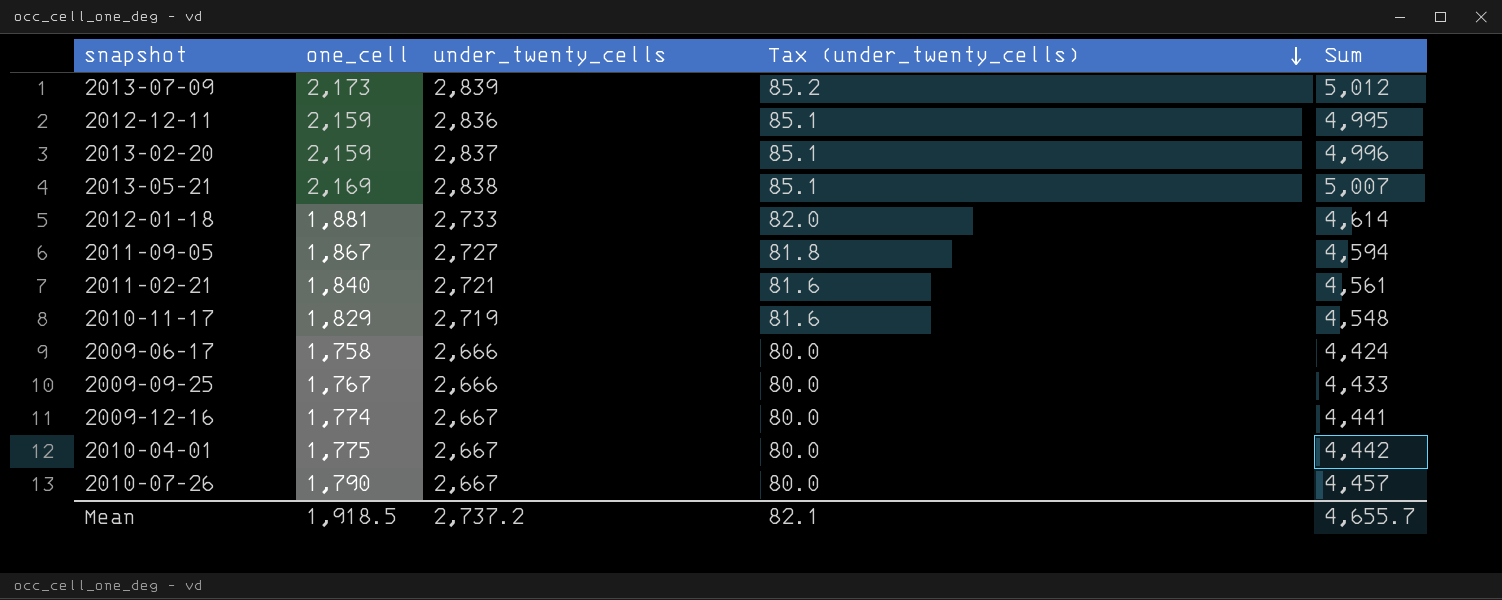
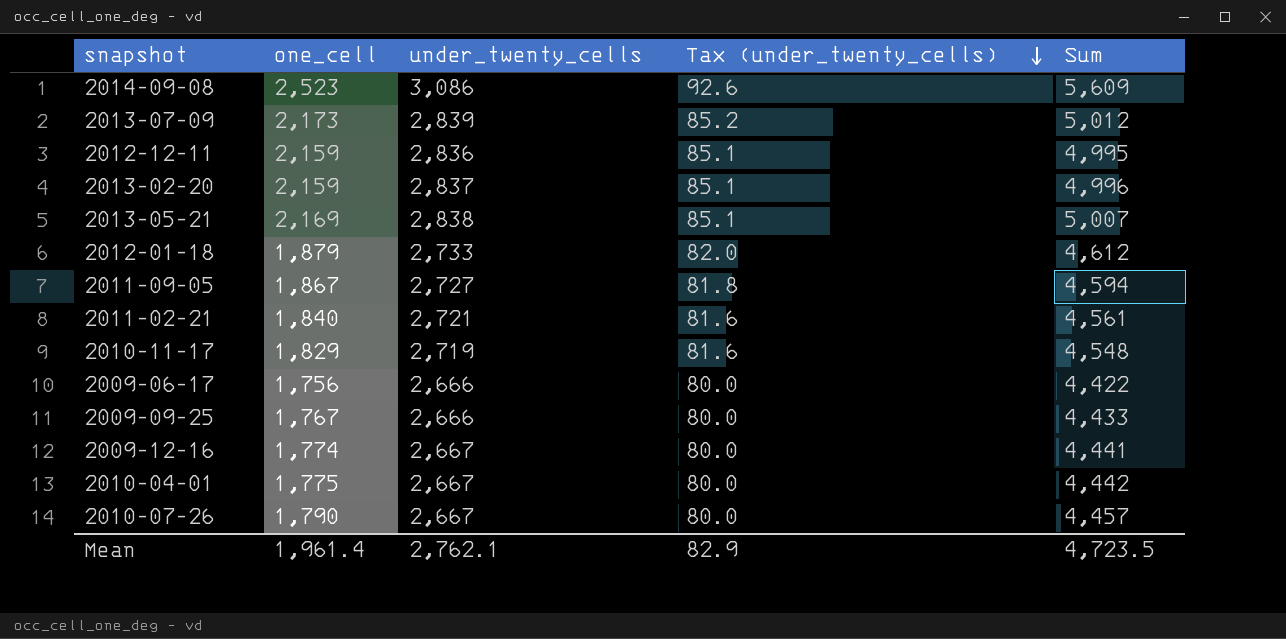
row 2014-09-08: none -> 2,523 | 3,086 | 92.6 | 5,609
2012-01-18 | one_cell: 1,881 -> 1,879
2012-01-18 | Sum: 4,614 -> 4,612
2009-06-17 | one_cell: 1,758 -> 1,756
2009-06-17 | Sum: 4,424 -> 4,422
Mean | one_cell: 1,918.5 -> 1,961.4
Mean | under_twenty_cells: 2,737.2 -> 2,762.1
Mean | Tax (under_twenty_cells): 82.1 -> 82.9
Mean | Sum: 4,655.7 -> 4,723.5

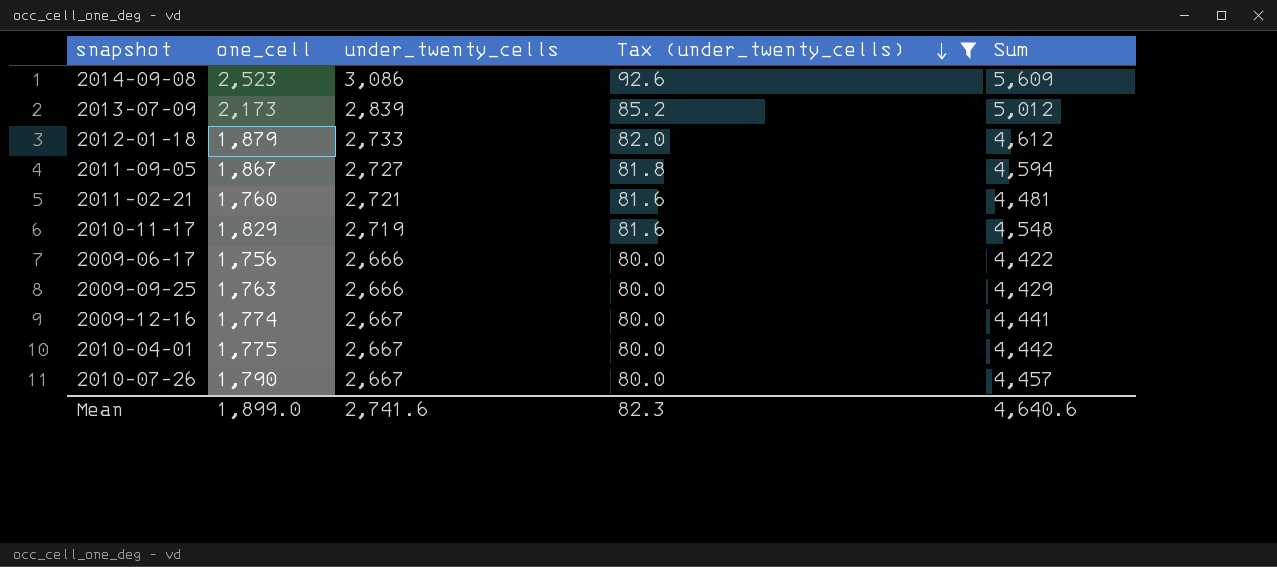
filter: none -> Tax (under_twenty_cells) != 85.1
2011-02-21 | one_cell: 1,840 -> 1,760
2011-02-21 | Sum: 4,561 -> 4,481
2009-09-25 | one_cell: 1,767 -> 1,763
2009-09-25 | Sum: 4,433 -> 4,429
Mean | one_cell: 1,961.4 -> 1,899.0
Mean | under_twenty_cells: 2,762.1 -> 2,741.6
Mean | Tax (under_twenty_cells): 82.9 -> 82.3
Mean | Sum: 4,723.5 -> 4,640.6

